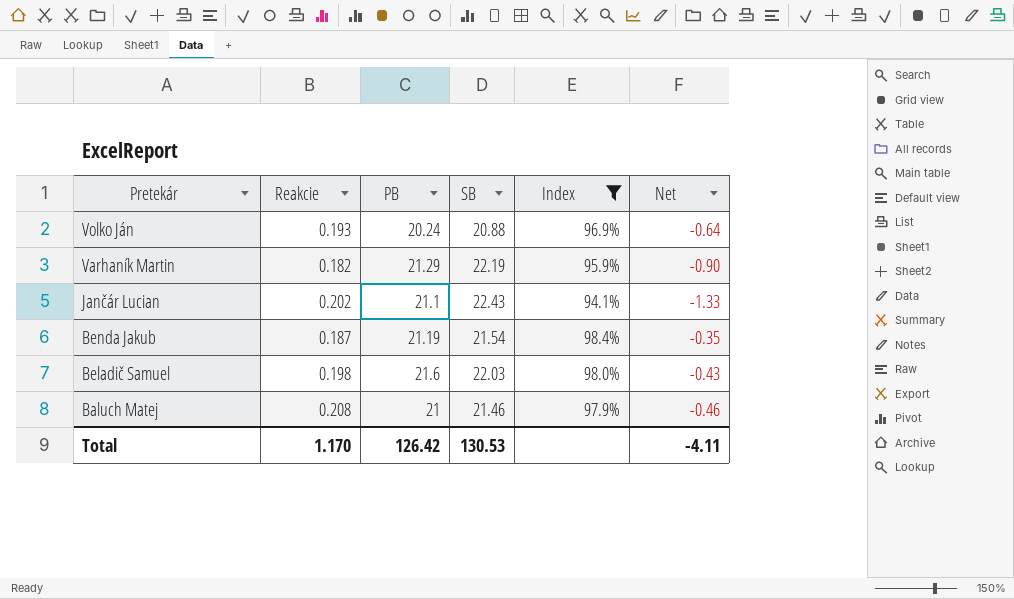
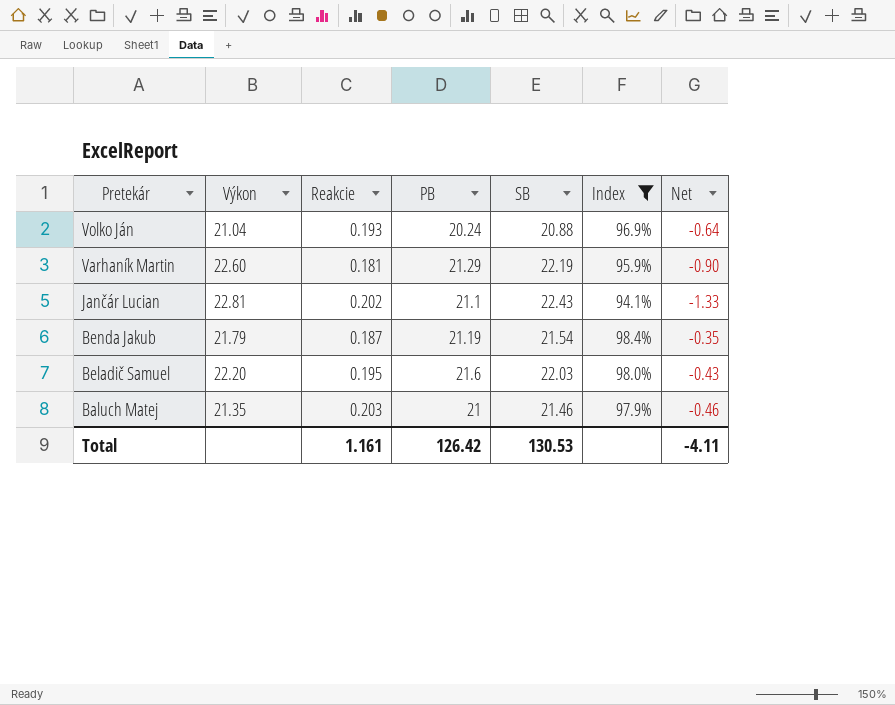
column Výkon | position: none -> 2
Varhaník Martin | Reakcie: 0.182 -> 0.181
Beladič Samuel | Reakcie: 0.198 -> 0.195
Baluch Matej | Reakcie: 0.208 -> 0.203
Total | Reakcie: 1.170 -> 1.161

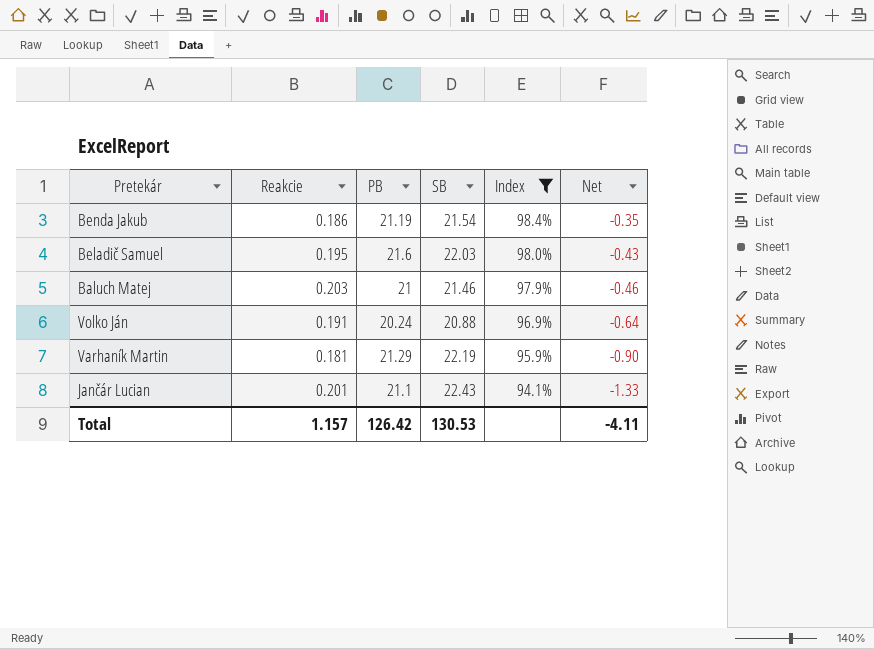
row order: Pretekár descending -> Index descending
column Výkon | position: 2 -> none
Benda Jakub | Reakcie: 0.187 -> 0.186
Volko Ján | Reakcie: 0.193 -> 0.191
Jančár Lucian | Reakcie: 0.202 -> 0.201
Total | Reakcie: 1.161 -> 1.157

